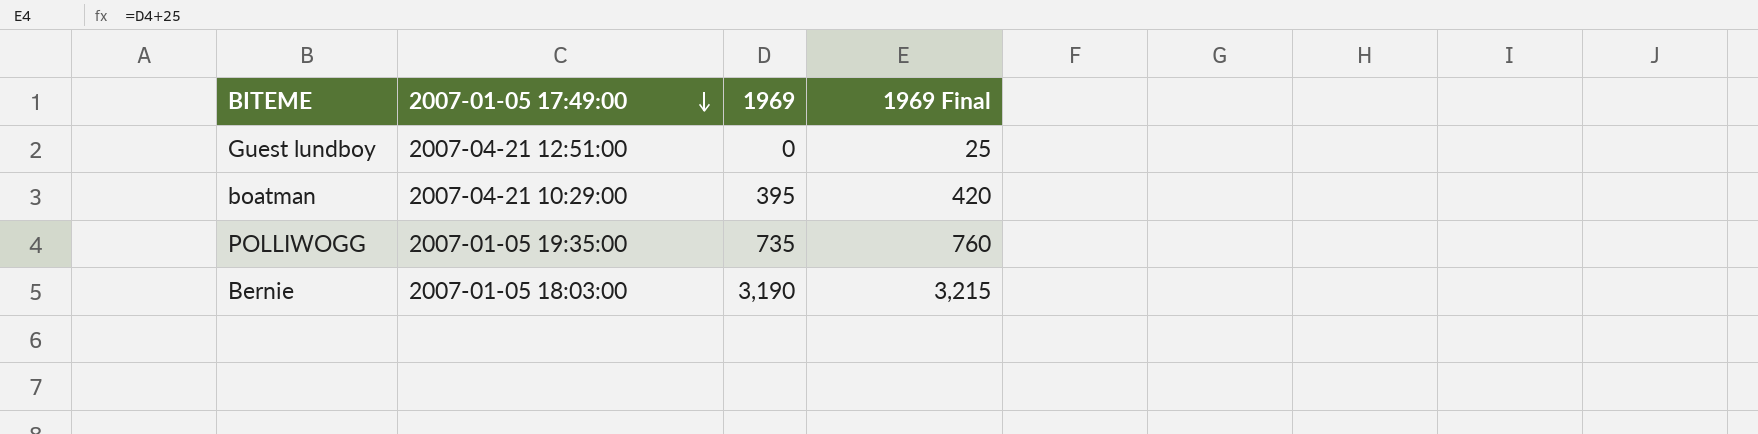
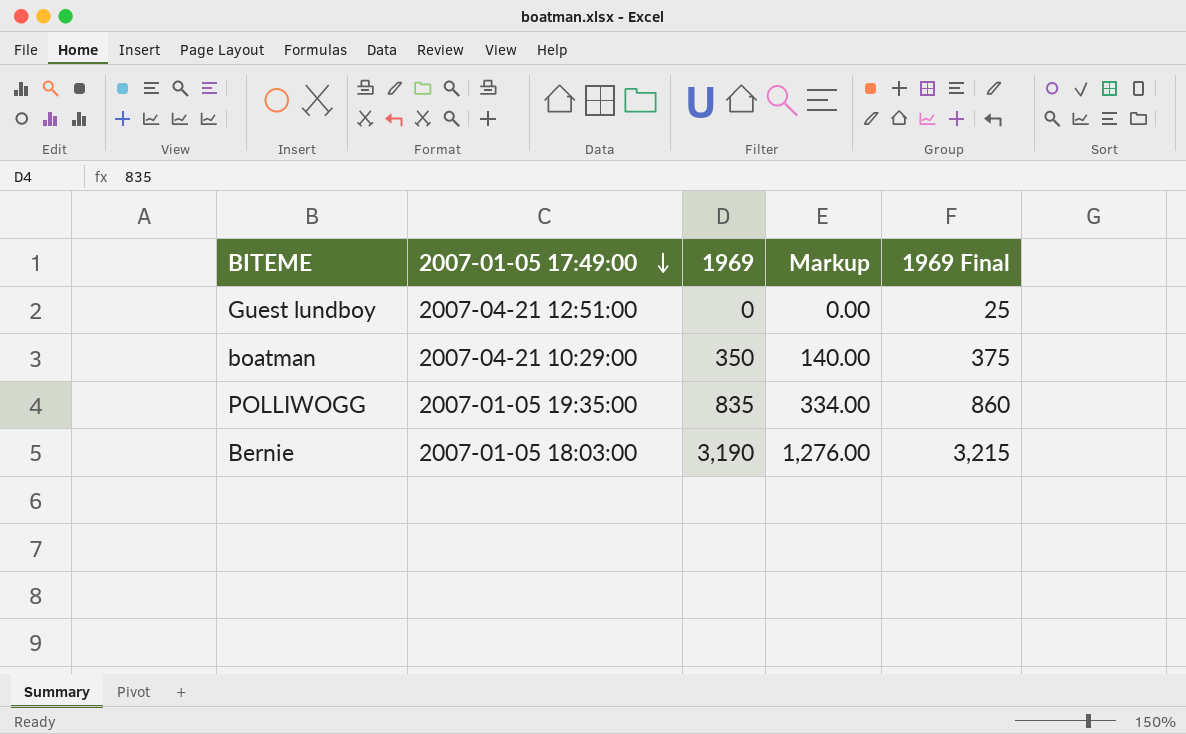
column Markup | formula: none -> [1969] * 0.4
boatman | 1969: 395 -> 350
boatman | 1969 Final: 420 -> 375
POLLIWOGG | 1969: 735 -> 835
POLLIWOGG | 1969 Final: 760 -> 860

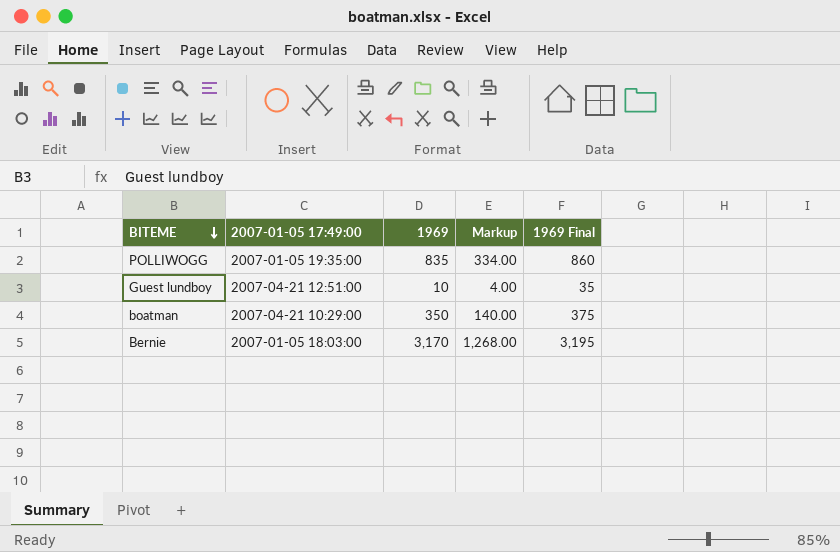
row order: 2007-01-05 17:49:00 descending -> BITEME descending
Guest lundboy | 1969: 0 -> 10
Guest lundboy | Markup: 0.00 -> 4.00
Guest lundboy | 1969 Final: 25 -> 35
Bernie | 1969: 3,190 -> 3,170
Bernie | Markup: 1,276.00 -> 1,268.00
Bernie | 1969 Final: 3,215 -> 3,195

